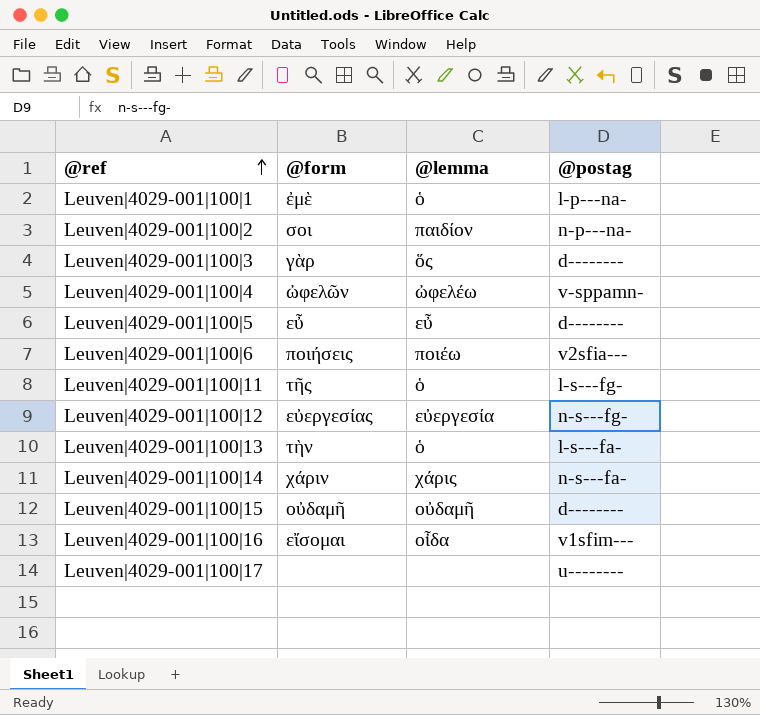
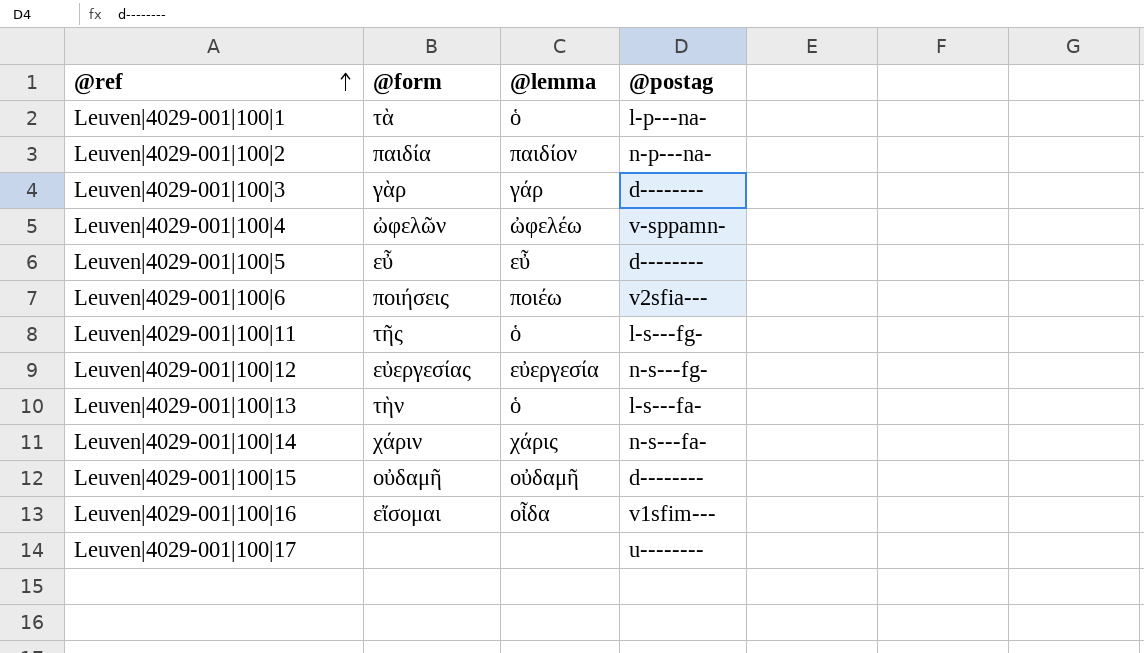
Leuven|4029-001|100|1 | @form: ἐμὲ -> τὰ
Leuven|4029-001|100|2 | @form: σοι -> παιδία
Leuven|4029-001|100|3 | @lemma: ὅς -> γάρ

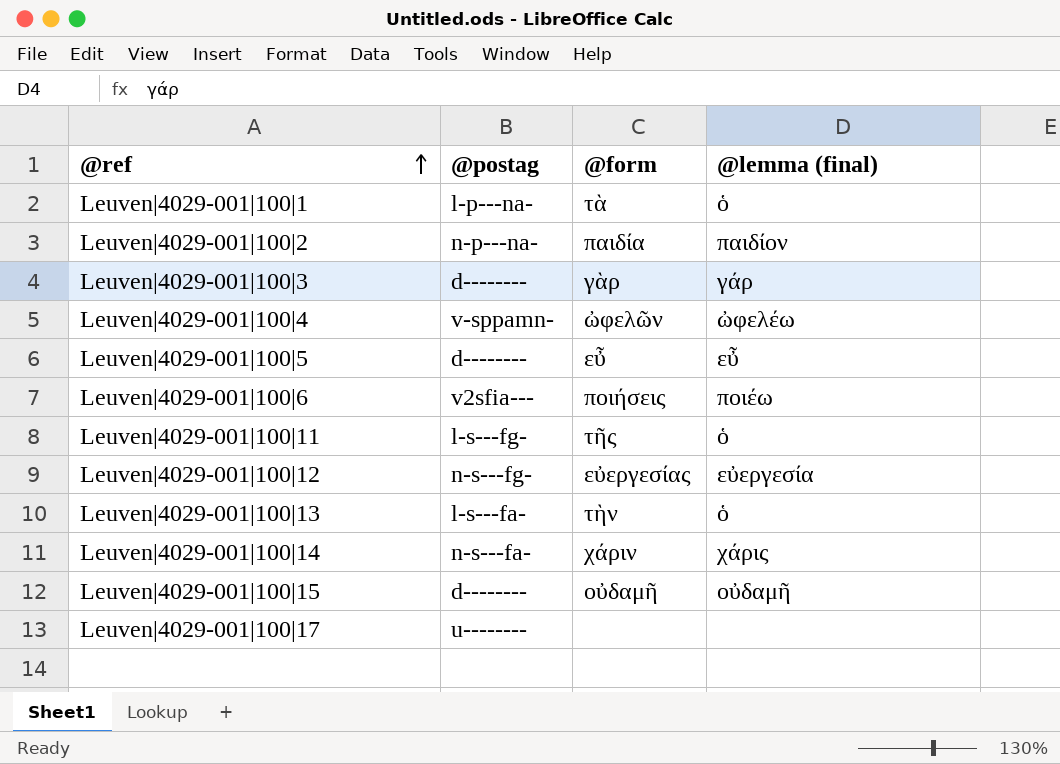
column @postag | position: 4 -> 2
column name: @lemma -> @lemma (final)
row Leuven|4029-001|100|16: εἴσομαι | οἶδα | v1sfim--- -> none

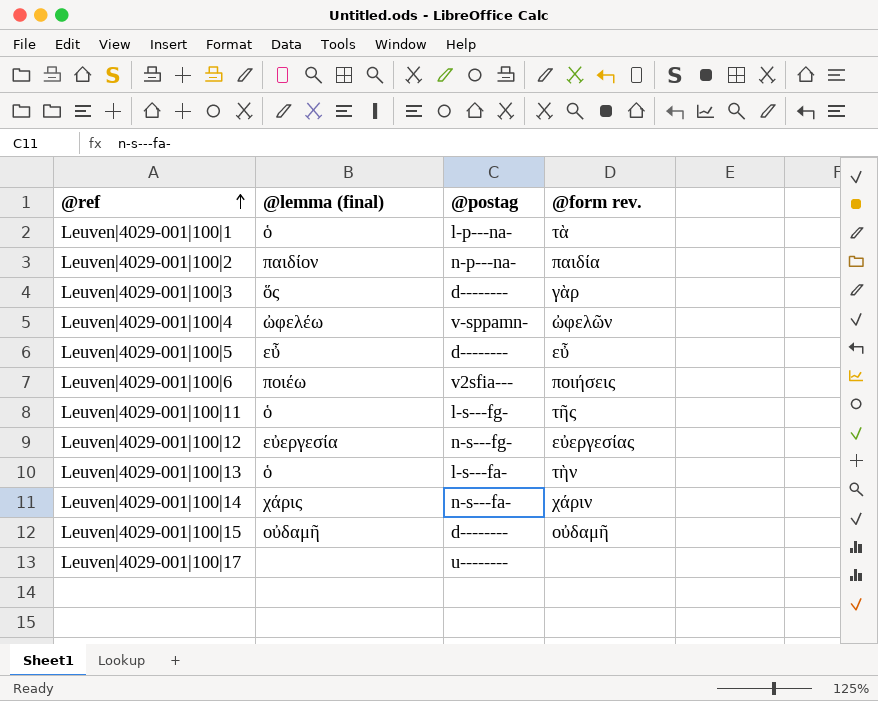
column @lemma (final) | position: 4 -> 2
column name: @form -> @form rev.
Leuven|4029-001|100|3 | @lemma (final): γάρ -> ὅς

